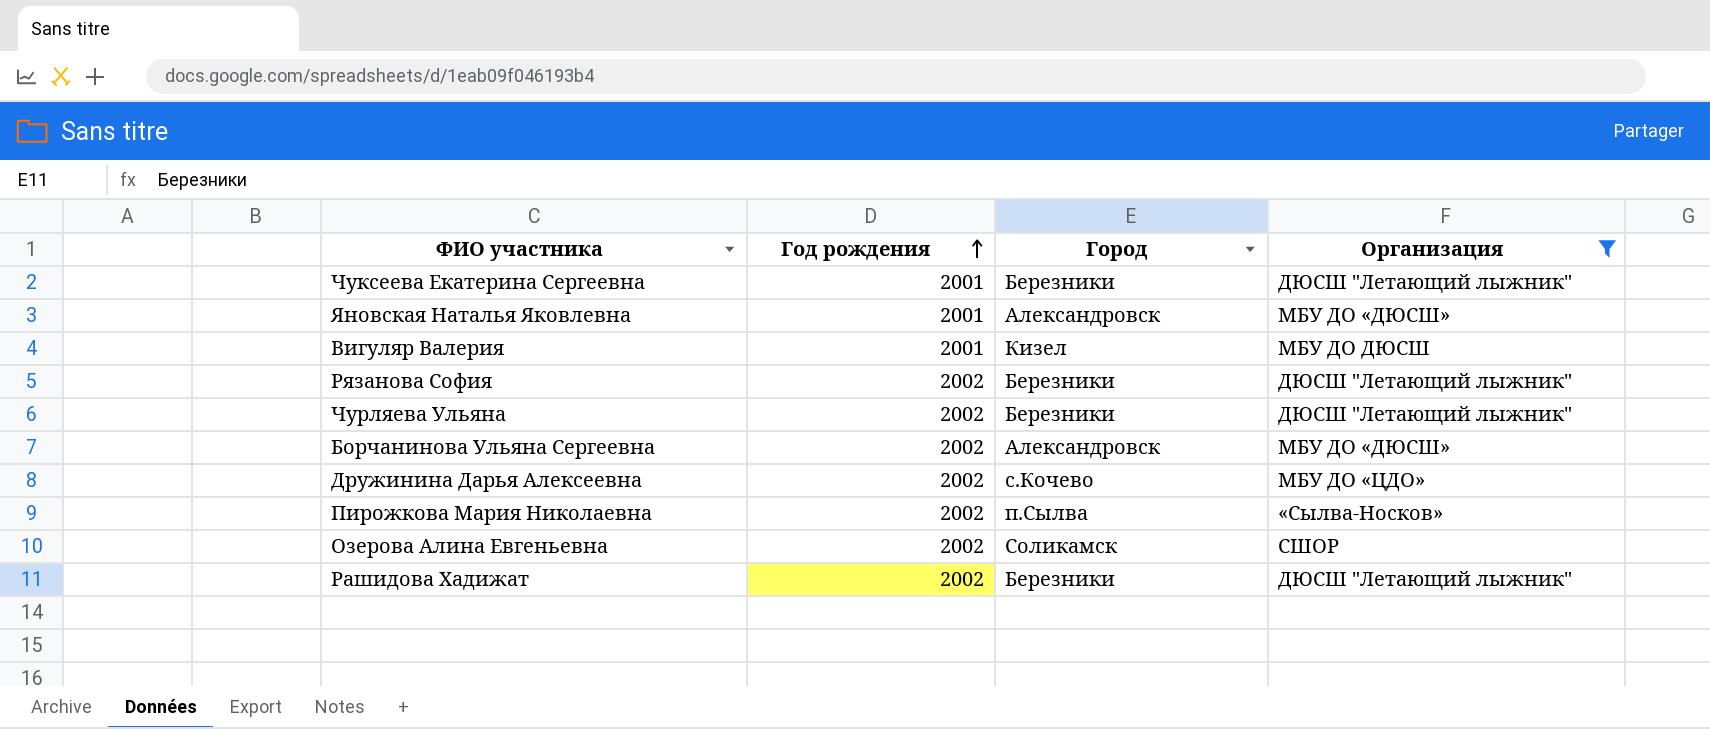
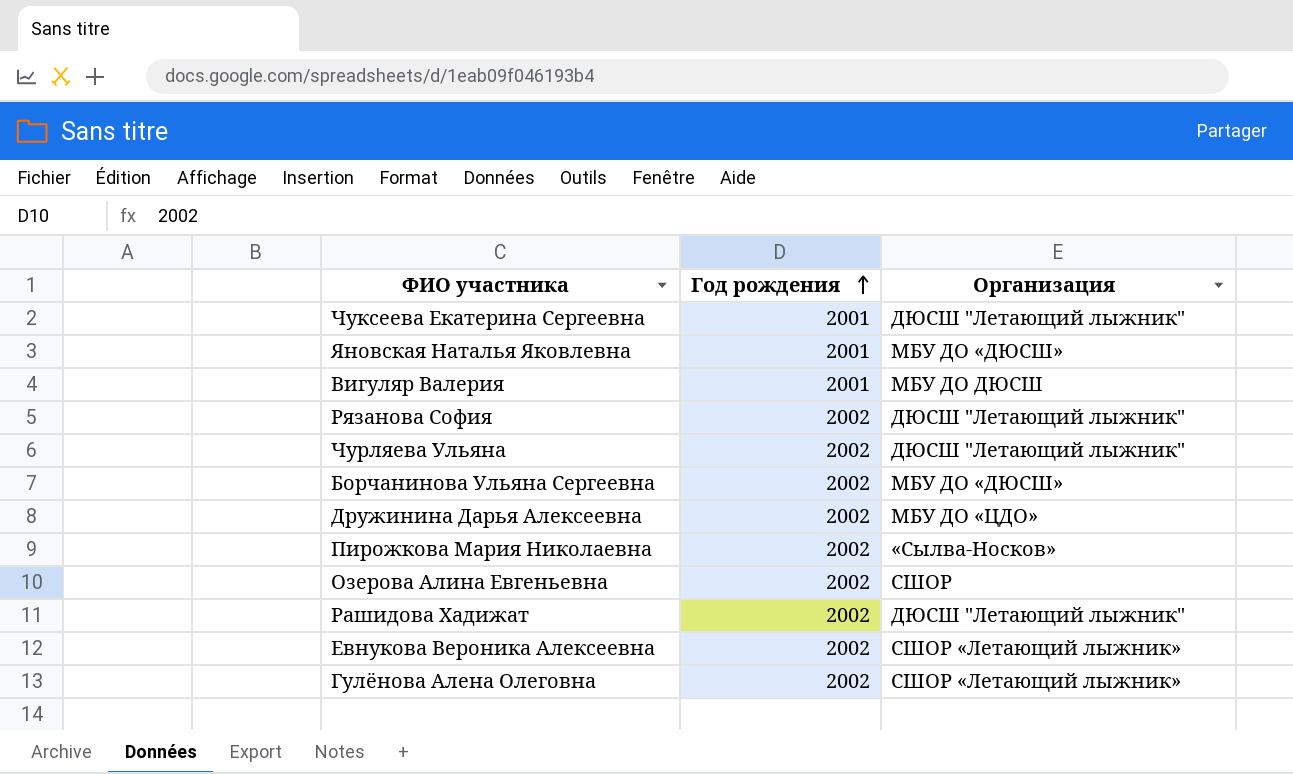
filter: Организация != СШОР «Летающий лыжник» -> none
column Город | position: 3 -> none

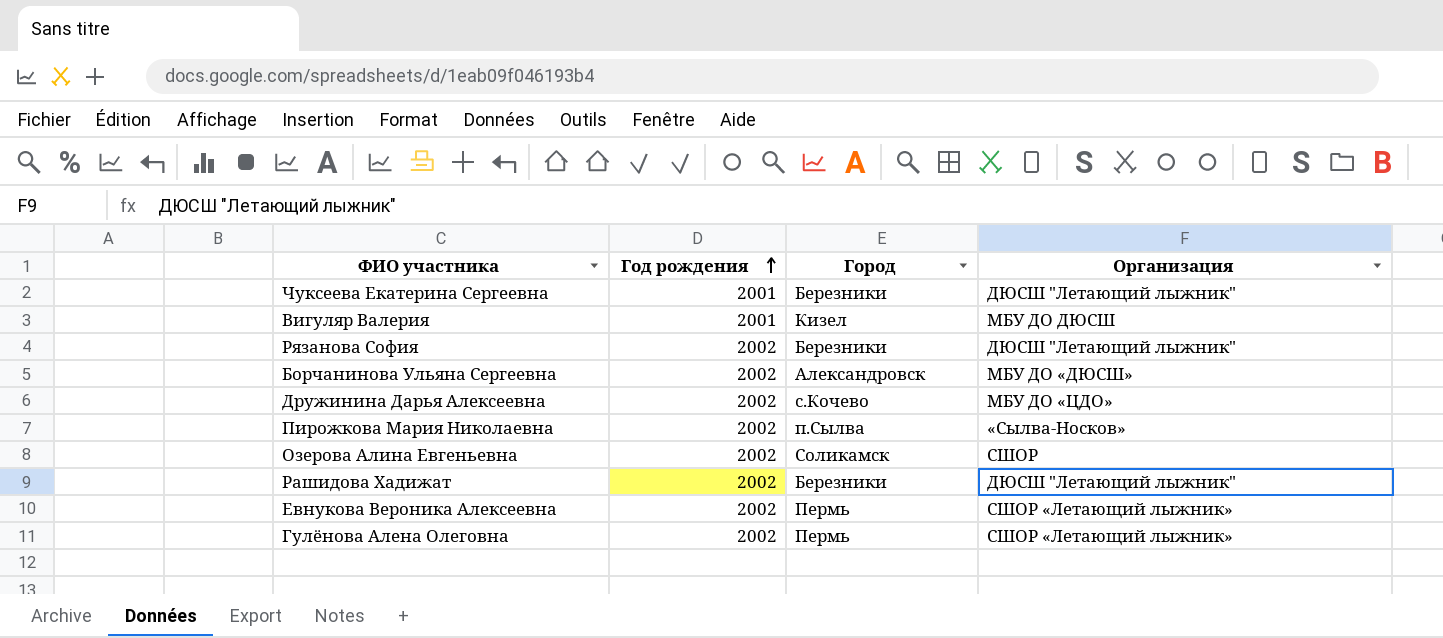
column Город | position: none -> 3
row Яновская Наталья Яковлевна: 2001 | МБУ ДО «ДЮСШ» -> none
row Чурляева Ульяна: 2002 | ДЮСШ "Летающий лыжник" -> none

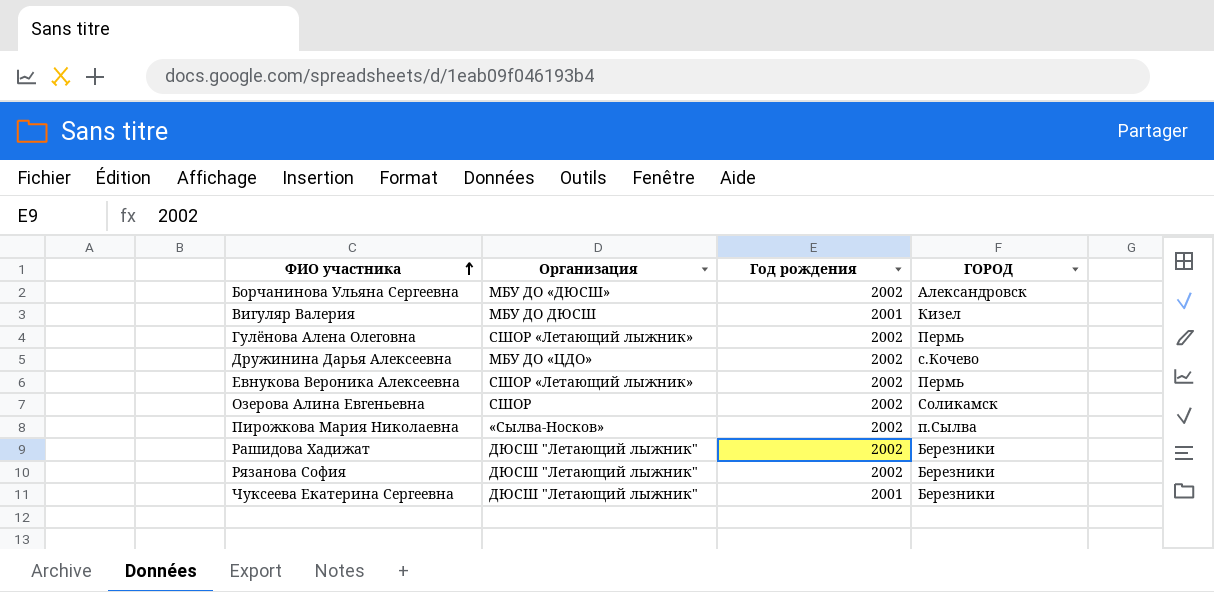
row order: Год рождения ascending -> ФИО участника ascending
column Организация | position: 4 -> 2
column name: Город -> ГОРОД

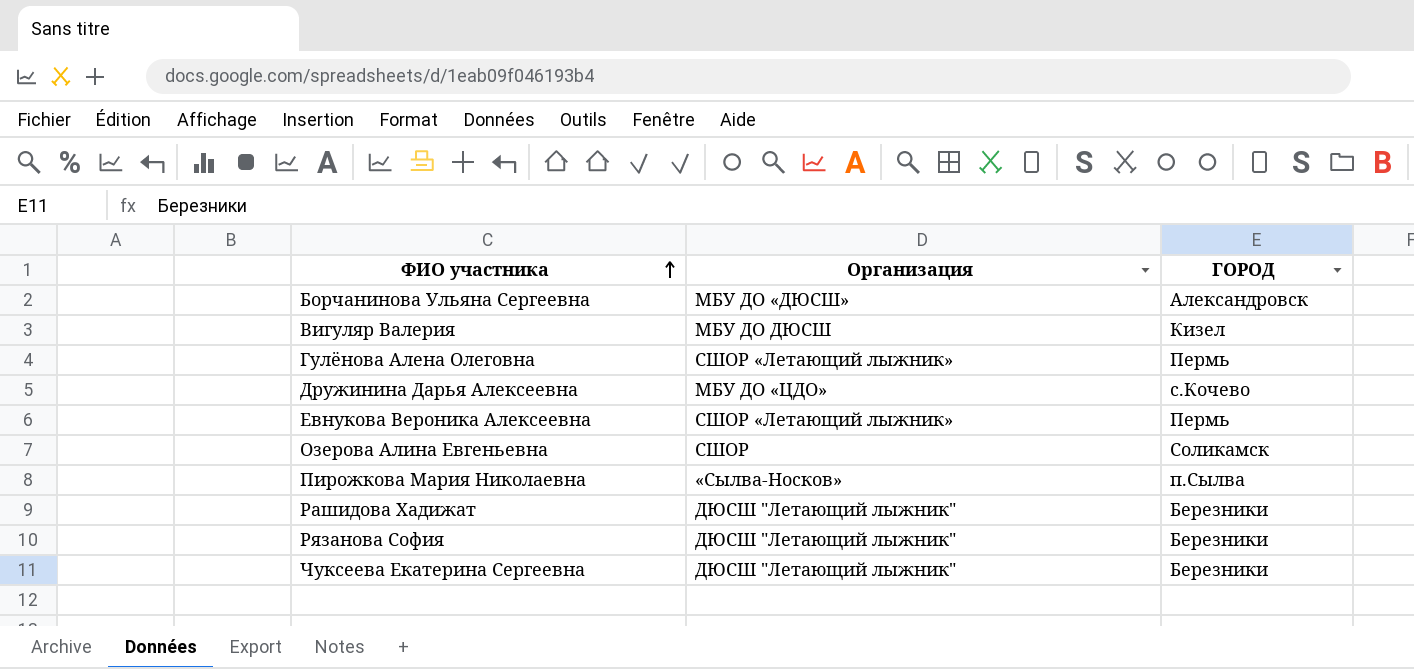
column Год рождения | position: 3 -> none

